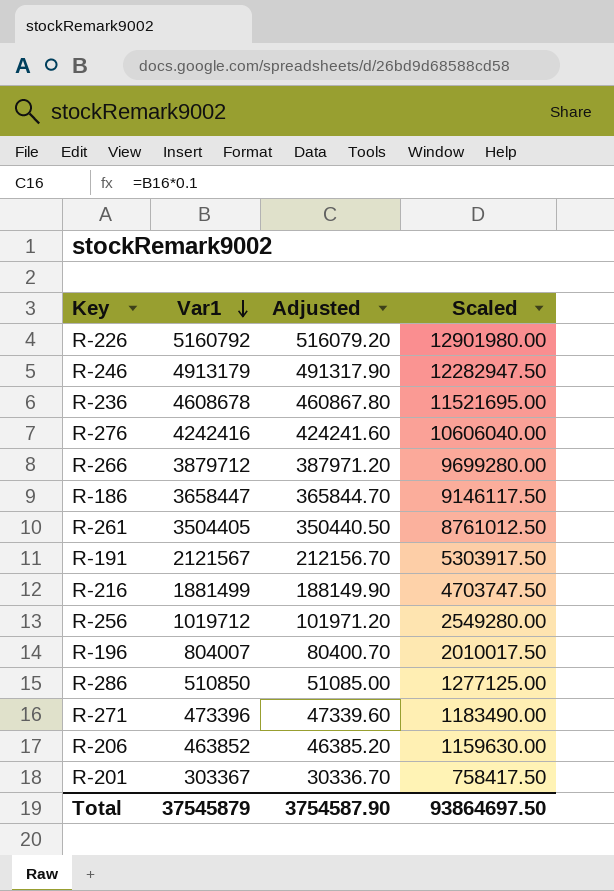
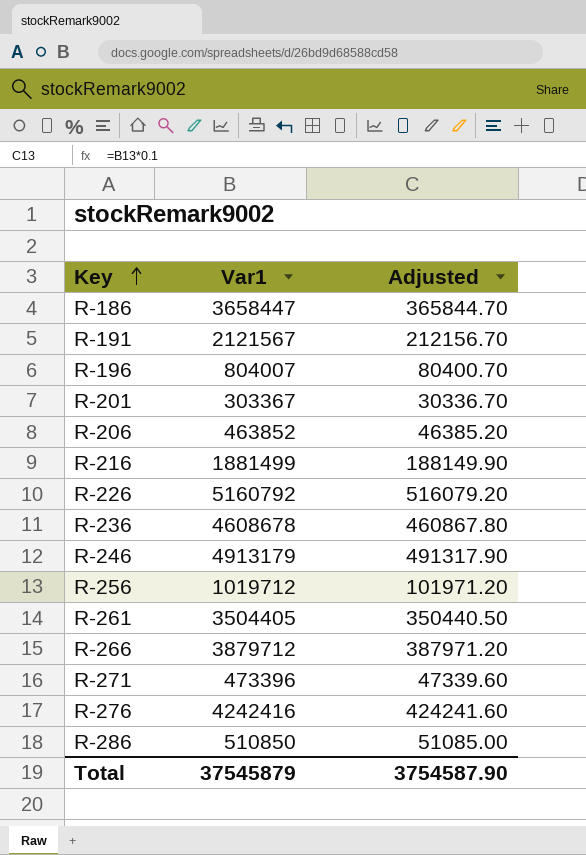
row order: Var1 descending -> Key ascending
column Scaled | formula: [Var1] * 2.5 -> none

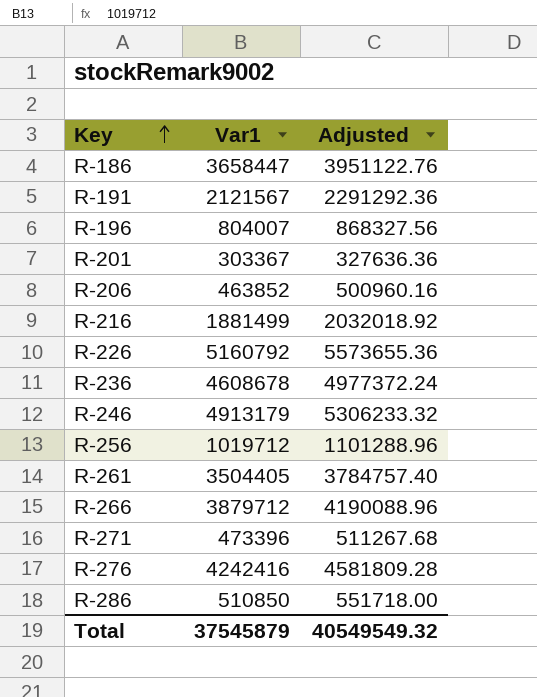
column Adjusted | formula: [Var1] * 0.1 -> [Var1] * 1.08
Total | Adjusted: 3754587.90 -> 40549549.32

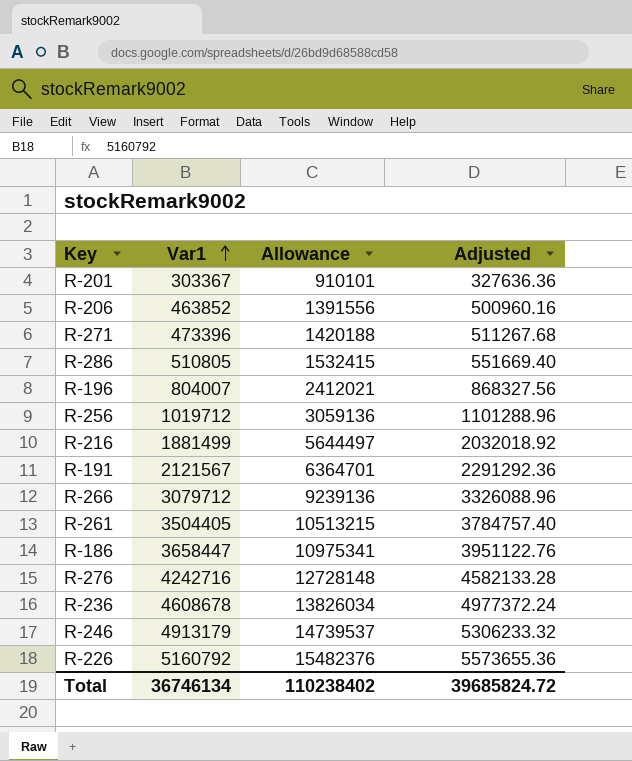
row order: Key ascending -> Var1 ascending
column Allowance | formula: none -> [Var1] * 3
R-286 | Var1: 510850 -> 510805
R-286 | Adjusted: 551718.00 -> 551669.40
R-266 | Var1: 3879712 -> 3079712
R-266 | Adjusted: 4190088.96 -> 3326088.96
R-276 | Var1: 4242416 -> 4242716
R-276 | Adjusted: 4581809.28 -> 4582133.28
Total | Var1: 37545879 -> 36746134
Total | Adjusted: 40549549.32 -> 39685824.72

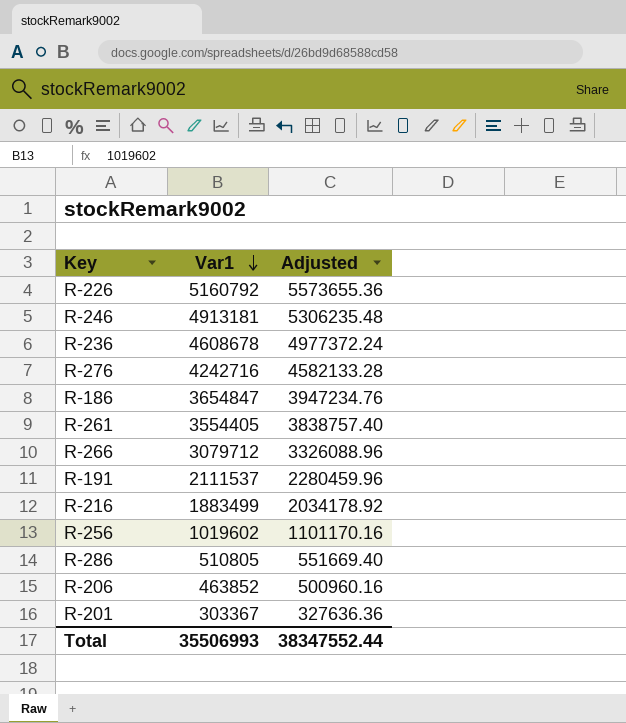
row order: Var1 ascending -> Var1 descending
column Allowance | formula: [Var1] * 3 -> none
row R-271: 473396 | 1420188 | 511267.68 -> none
row R-196: 804007 | 2412021 | 868327.56 -> none
R-246 | Var1: 4913179 -> 4913181
R-246 | Adjusted: 5306233.32 -> 5306235.48
R-186 | Var1: 3658447 -> 3654847
R-186 | Adjusted: 3951122.76 -> 3947234.76
R-261 | Var1: 3504405 -> 3554405
R-261 | Adjusted: 3784757.40 -> 3838757.40
R-191 | Var1: 2121567 -> 2111537
R-191 | Adjusted: 2291292.36 -> 2280459.96
R-216 | Var1: 1881499 -> 1883499
R-216 | Adjusted: 2032018.92 -> 2034178.92
R-256 | Var1: 1019712 -> 1019602
R-256 | Adjusted: 1101288.96 -> 1101170.16
Total | Var1: 36746134 -> 35506993
Total | Adjusted: 39685824.72 -> 38347552.44

